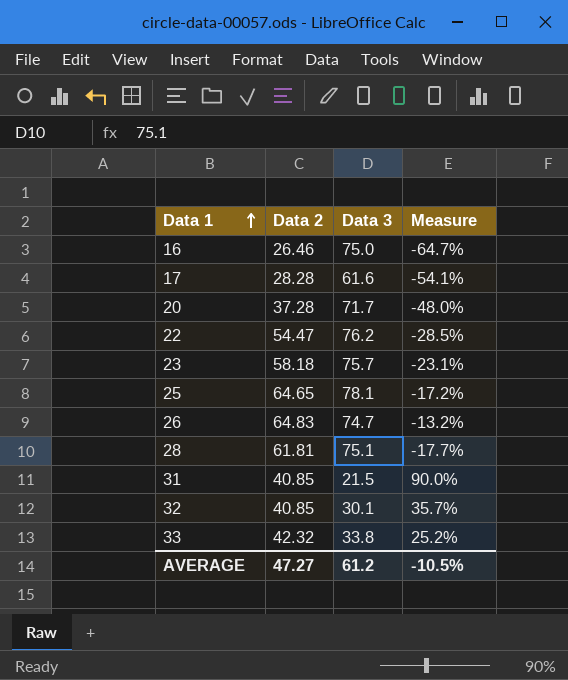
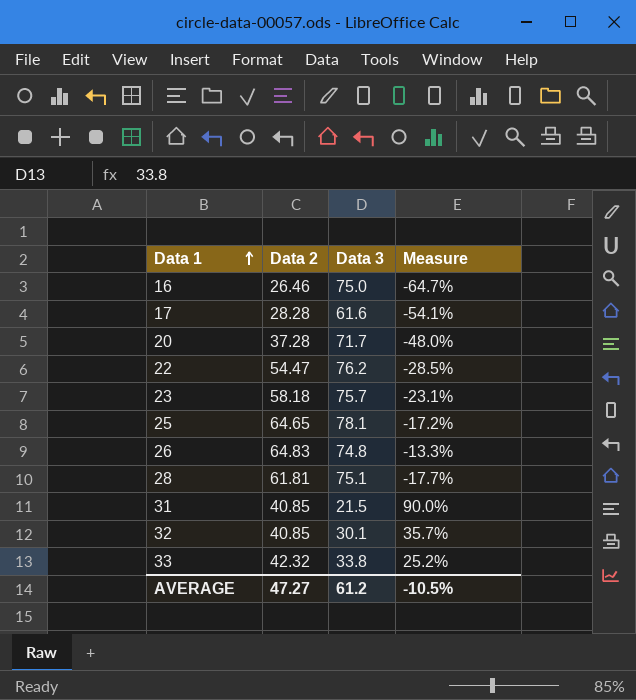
26 | Data 3: 74.7 -> 74.8
26 | Measure: -13.2% -> -13.3%

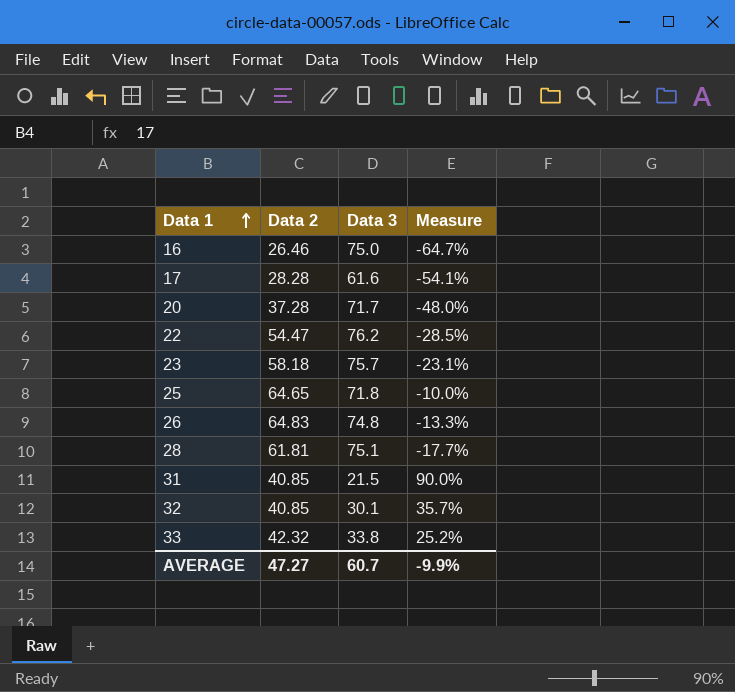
25 | Data 3: 78.1 -> 71.8
25 | Measure: -17.2% -> -10.0%
AVERAGE | Data 3: 61.2 -> 60.7
AVERAGE | Measure: -10.5% -> -9.9%

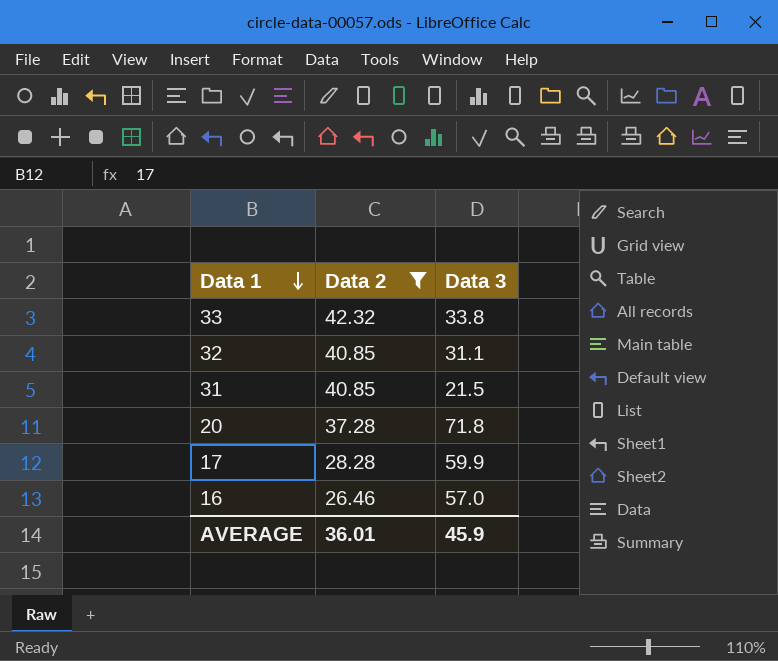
filter: none -> Data 2 <= 42.32
row order: Data 1 ascending -> Data 1 descending
column Measure | formula: ([Data 2] - [Data 3]) / [Data 3] -> none
32 | Data 3: 30.1 -> 31.1
20 | Data 3: 71.7 -> 71.8
17 | Data 3: 61.6 -> 59.9
16 | Data 3: 75.0 -> 57.0
AVERAGE | Data 2: 47.27 -> 36.01
AVERAGE | Data 3: 60.7 -> 45.9

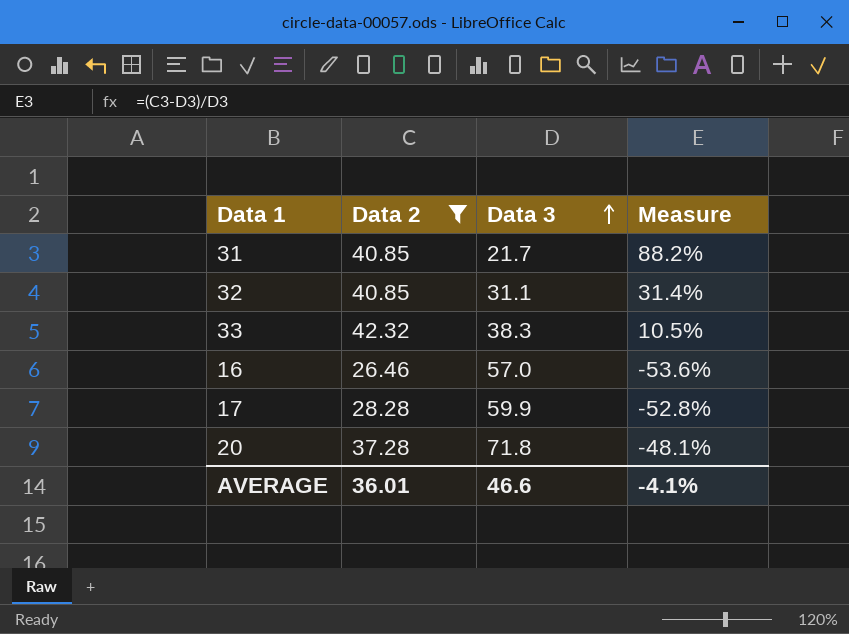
row order: Data 1 descending -> Data 3 ascending
column Measure | formula: none -> ([Data 2] - [Data 3]) / [Data 3]
31 | Data 3: 21.5 -> 21.7
33 | Data 3: 33.8 -> 38.3
AVERAGE | Data 3: 45.9 -> 46.6

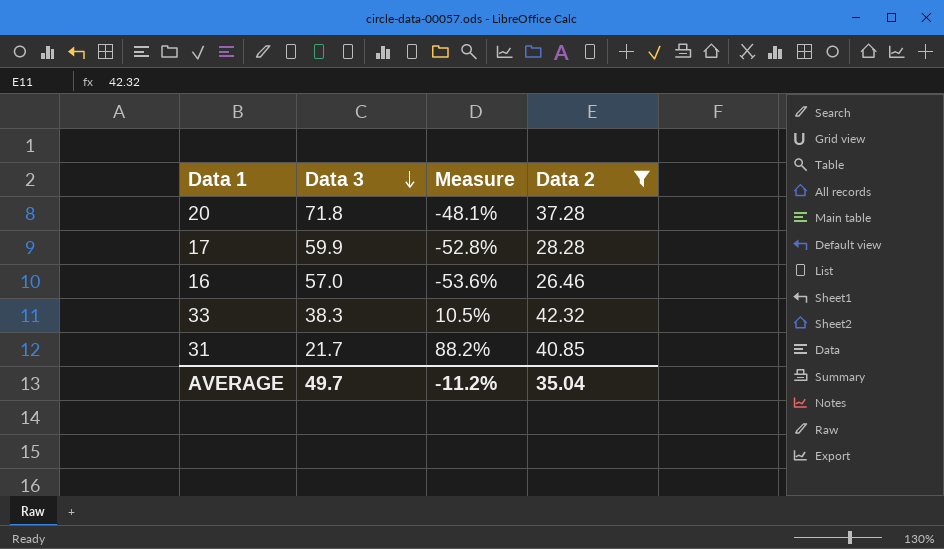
row order: Data 3 ascending -> Data 3 descending
column Data 2 | position: 2 -> 4
row 32: 40.85 | 31.1 | 31.4% -> none
AVERAGE | Data 3: 46.6 -> 49.7
AVERAGE | Measure: -4.1% -> -11.2%
AVERAGE | Data 2: 36.01 -> 35.04

